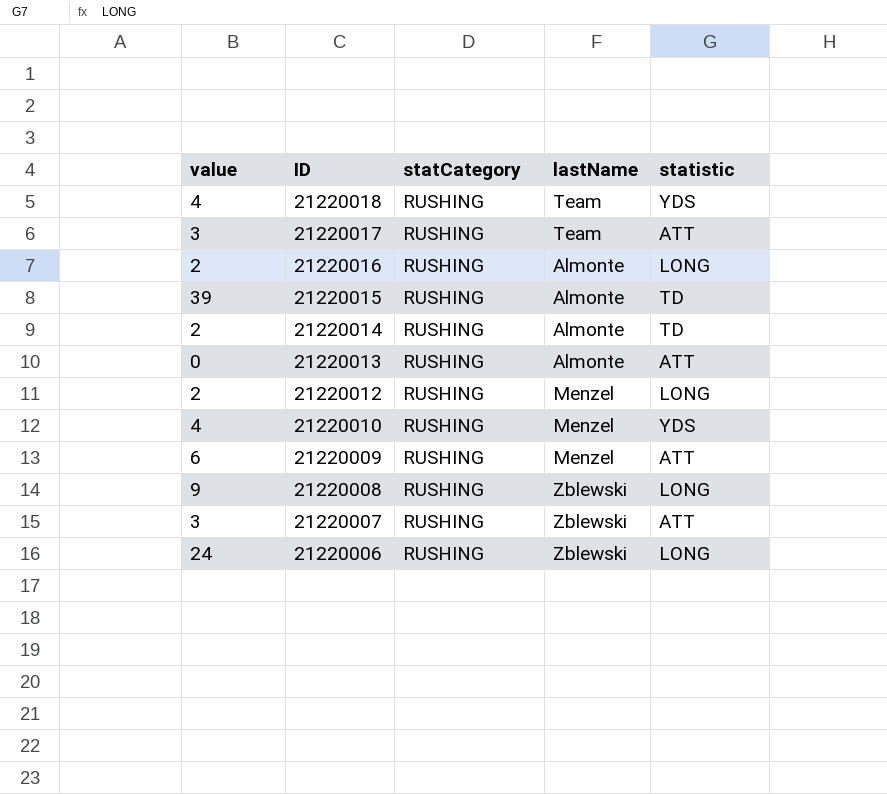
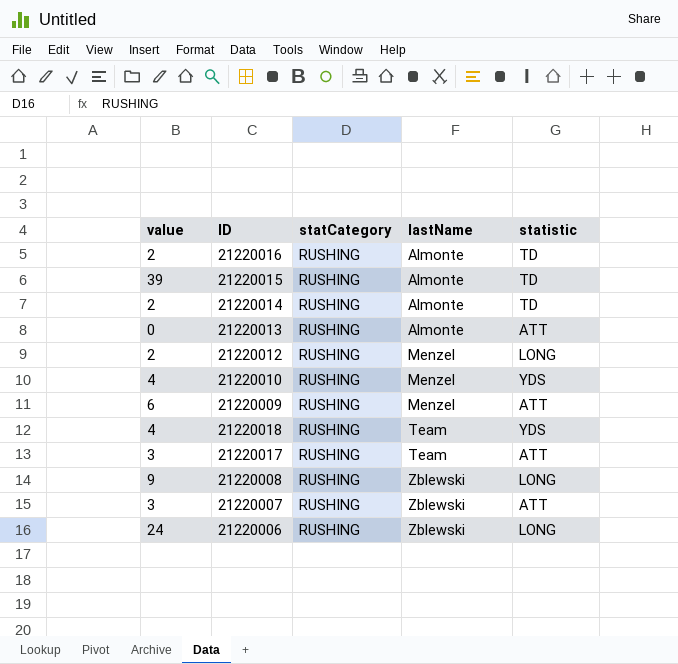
row order: ID descending -> lastName ascending
21220016 | statistic: LONG -> TD

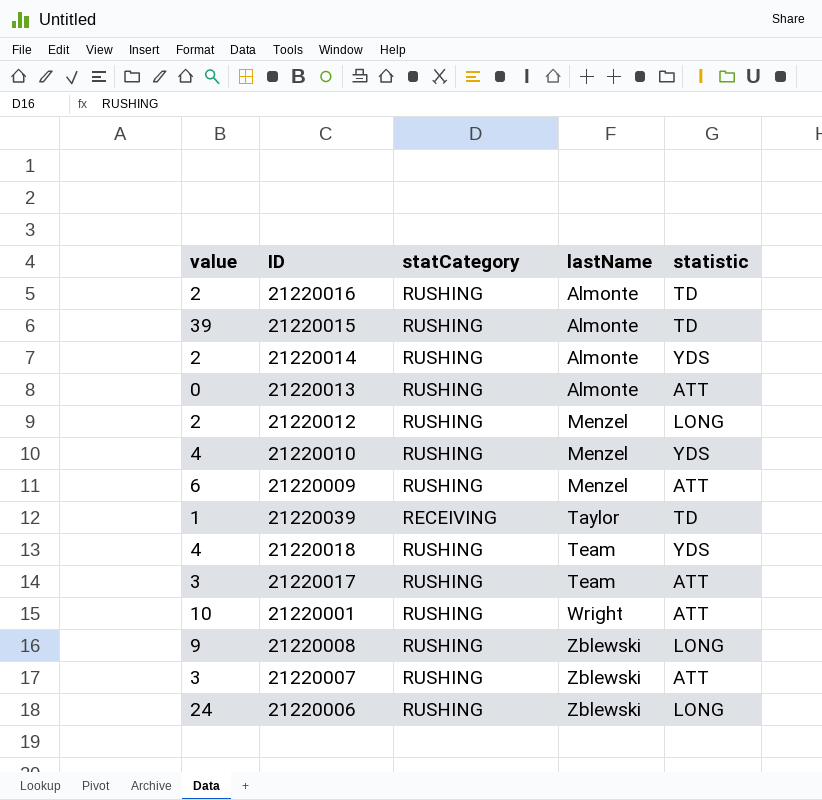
21220014 | statistic: TD -> YDS
row 21220039: none -> 1 | RECEIVING | Taylor | TD
row 21220001: none -> 10 | RUSHING | Wright | ATT

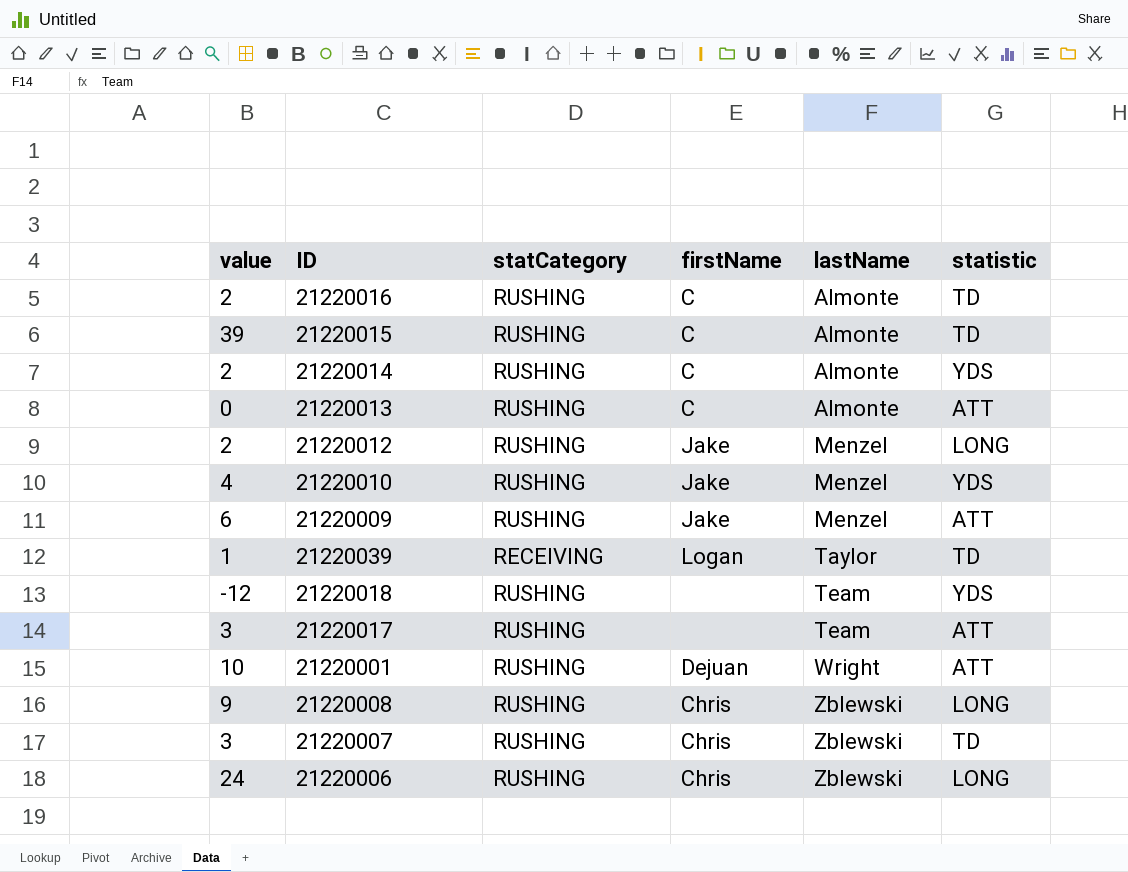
column firstName | position: none -> 4
21220018 | value: 4 -> -12
21220007 | statistic: ATT -> TD

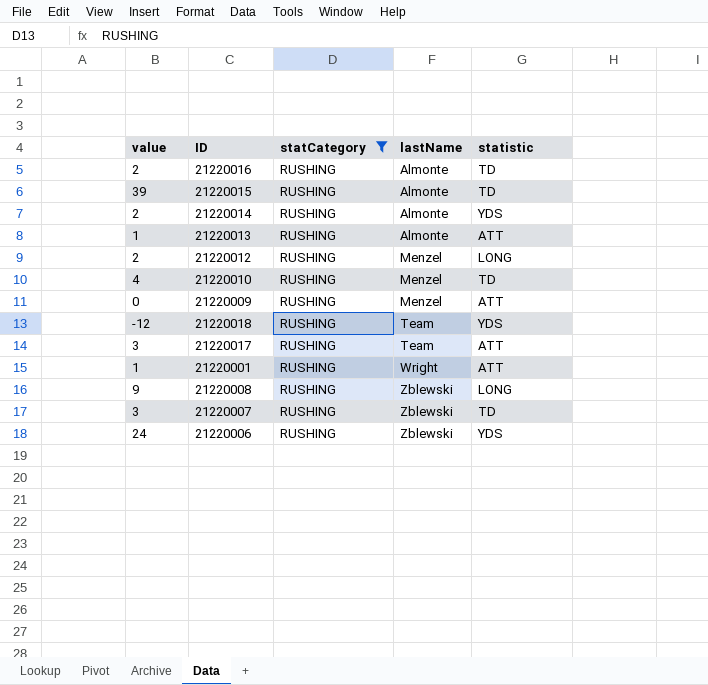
filter: none -> statCategory = RUSHING
column firstName | position: 4 -> none
21220013 | value: 0 -> 1
21220010 | statistic: YDS -> TD
21220009 | value: 6 -> 0
21220001 | value: 10 -> 1
21220006 | statistic: LONG -> YDS

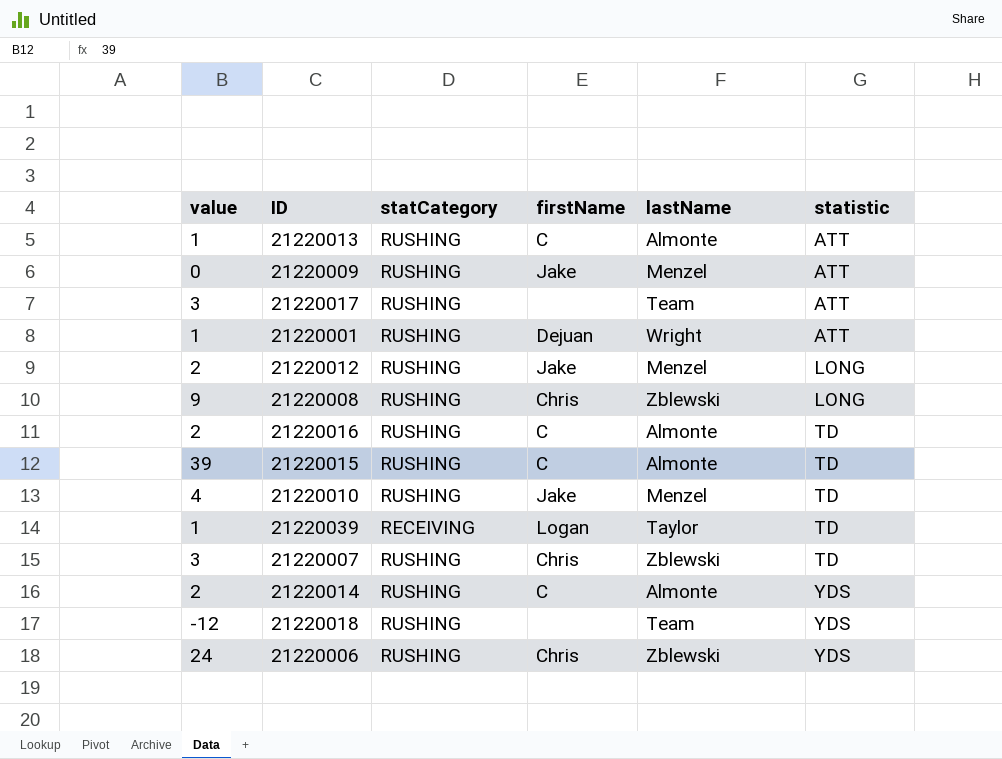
filter: statCategory = RUSHING -> none
row order: lastName ascending -> statistic ascending
column firstName | position: none -> 4

